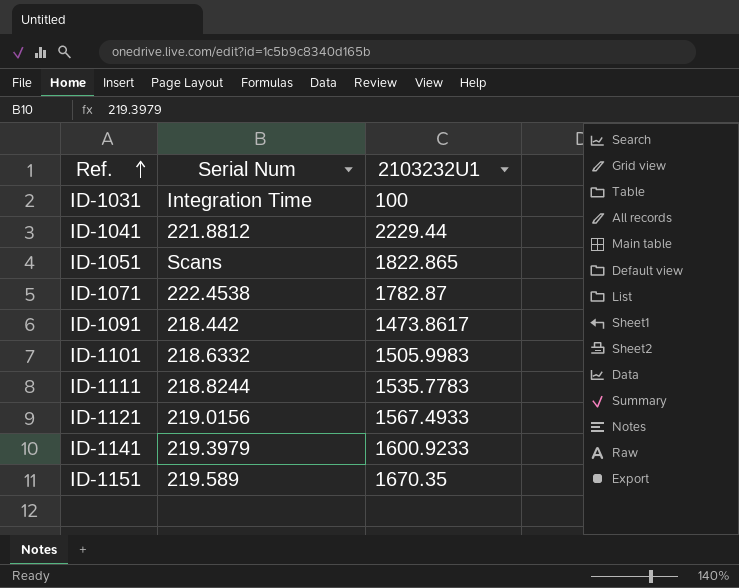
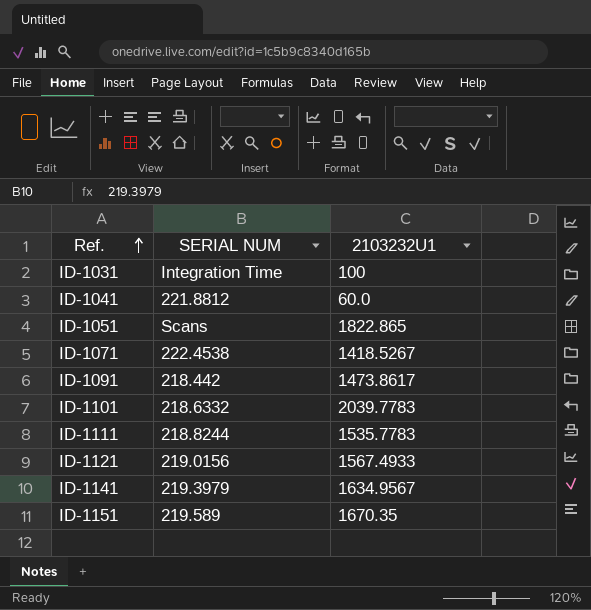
column name: Serial Num -> SERIAL NUM
ID-1041 | 2103232U1: 2229.44 -> 60.0
ID-1071 | 2103232U1: 1782.87 -> 1418.5267
ID-1101 | 2103232U1: 1505.9983 -> 2039.7783
ID-1141 | 2103232U1: 1600.9233 -> 1634.9567

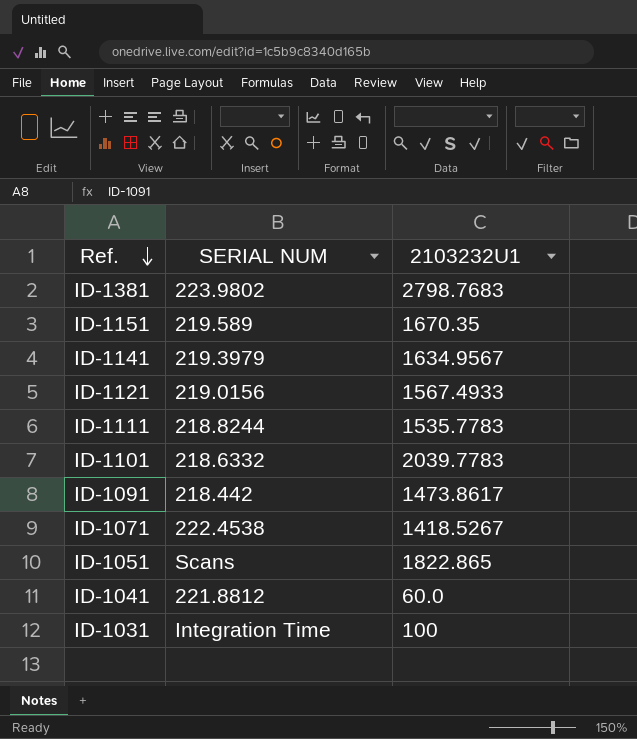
row order: Ref. ascending -> Ref. descending
row ID-1381: none -> 223.9802 | 2798.7683

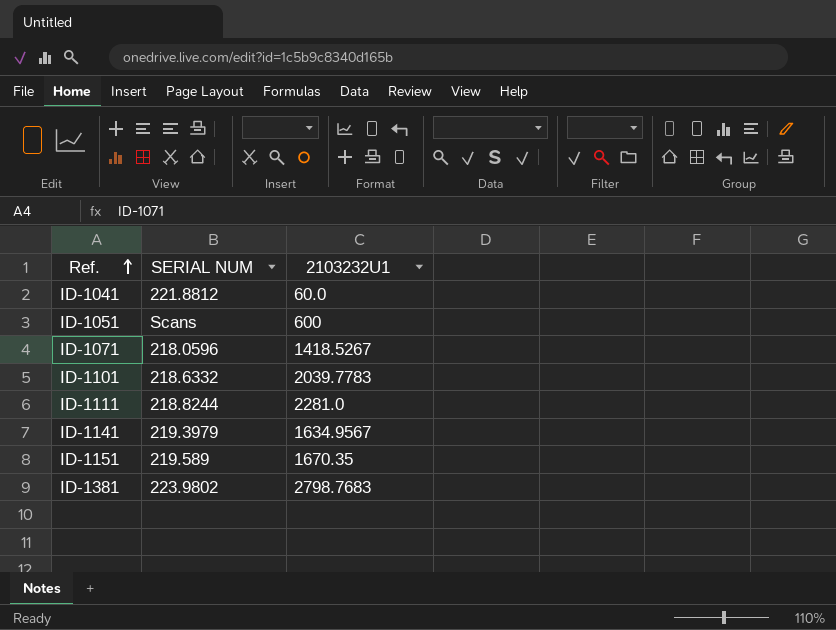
row order: Ref. descending -> Ref. ascending
row ID-1121: 219.0156 | 1567.4933 -> none
row ID-1091: 218.442 | 1473.8617 -> none
row ID-1031: Integration Time | 100 -> none
ID-1051 | 2103232U1: 1822.865 -> 600
ID-1071 | SERIAL NUM: 222.4538 -> 218.0596
ID-1111 | 2103232U1: 1535.7783 -> 2281.0

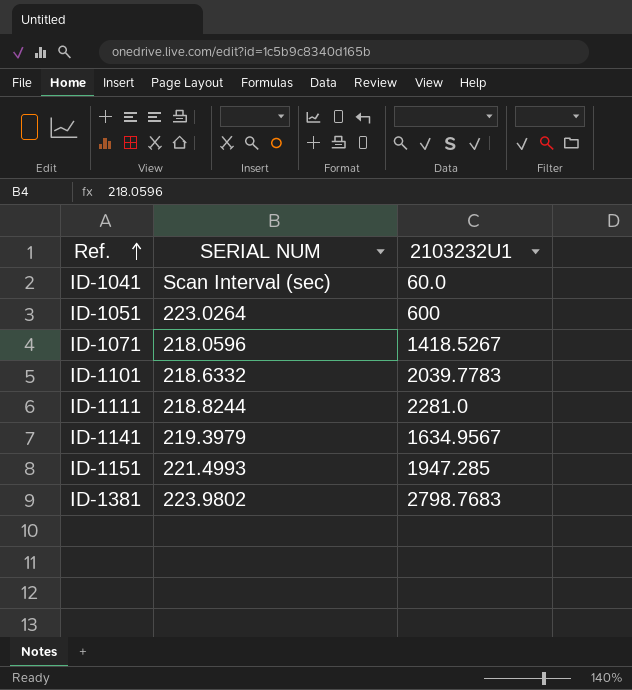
ID-1041 | SERIAL NUM: 221.8812 -> Scan Interval (sec)
ID-1051 | SERIAL NUM: Scans -> 223.0264
ID-1151 | SERIAL NUM: 219.589 -> 221.4993
ID-1151 | 2103232U1: 1670.35 -> 1947.285

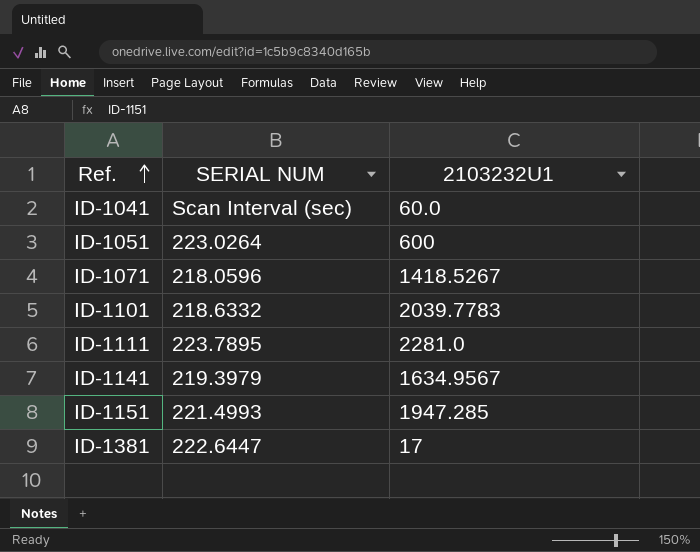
ID-1111 | SERIAL NUM: 218.8244 -> 223.7895
ID-1381 | SERIAL NUM: 223.9802 -> 222.6447
ID-1381 | 2103232U1: 2798.7683 -> 17

